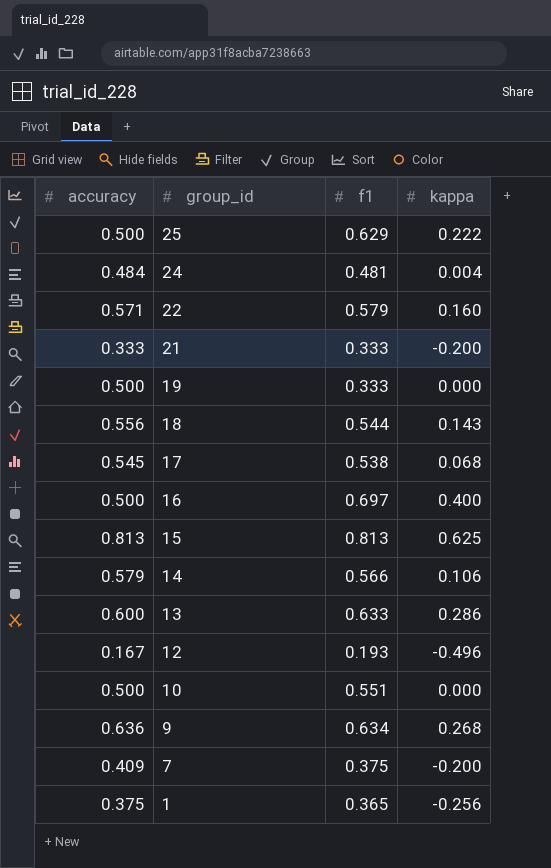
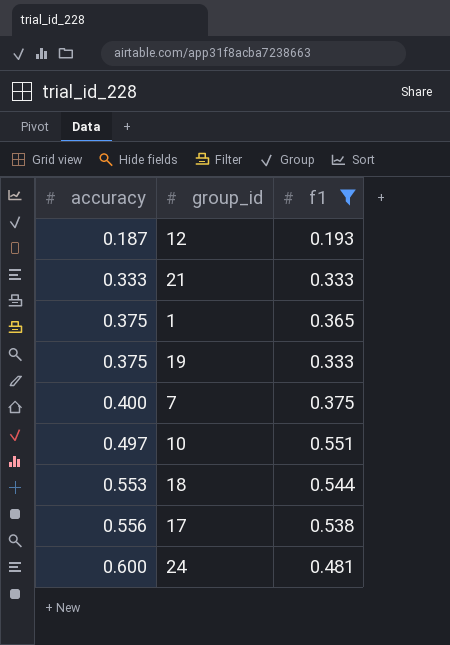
filter: none -> f1 <= 0.551
row order: group_id descending -> accuracy ascending
column kappa | position: 4 -> none
12 | accuracy: 0.167 -> 0.187
19 | accuracy: 0.500 -> 0.375
7 | accuracy: 0.409 -> 0.400
10 | accuracy: 0.500 -> 0.497
18 | accuracy: 0.556 -> 0.553
17 | accuracy: 0.545 -> 0.556
24 | accuracy: 0.484 -> 0.600

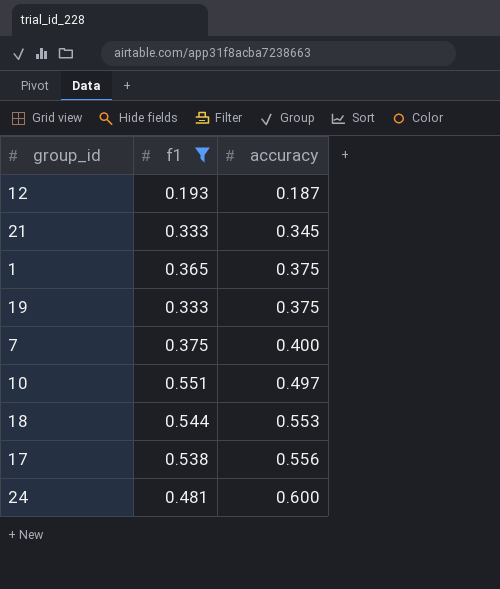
column accuracy | position: 1 -> 3
21 | accuracy: 0.333 -> 0.345

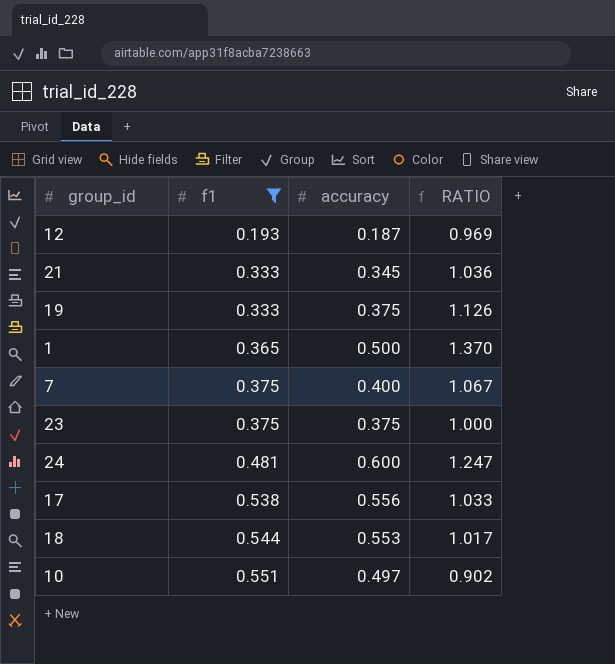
row order: accuracy ascending -> f1 ascending
column RATIO | formula: none -> [accuracy] / [f1]
1 | accuracy: 0.375 -> 0.500
row 23: none -> 0.375 | 0.375 | 1.000

